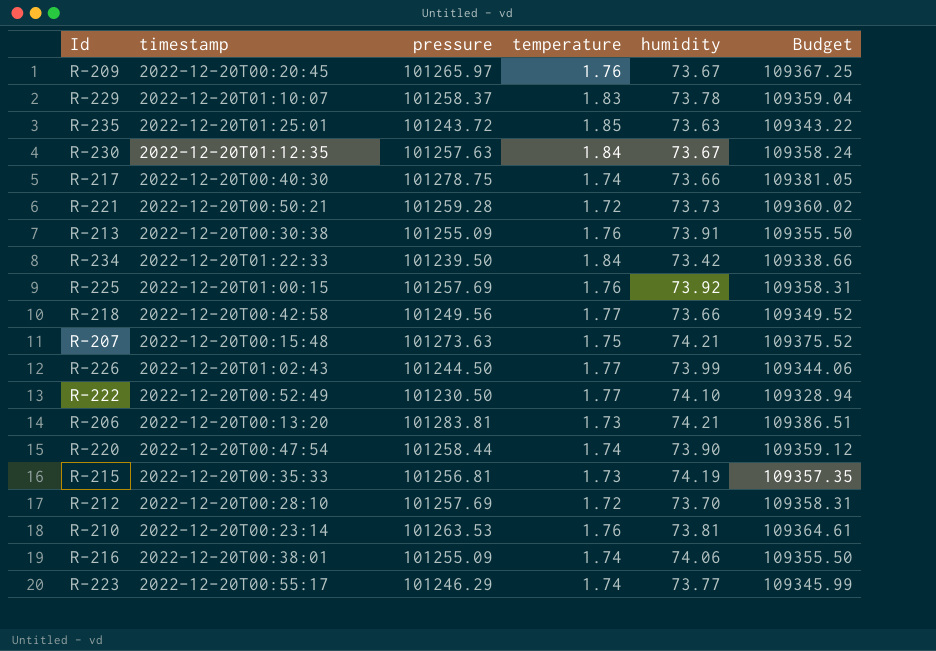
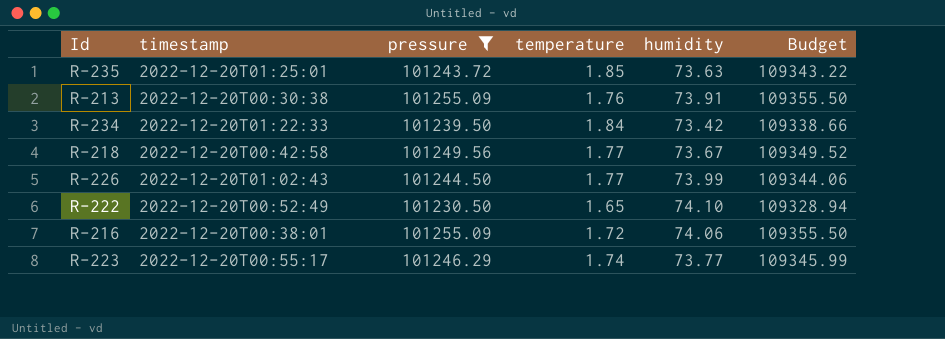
filter: none -> pressure <= 101255.09
R-218 | humidity: 73.66 -> 73.67
R-222 | temperature: 1.77 -> 1.65
R-216 | temperature: 1.74 -> 1.72

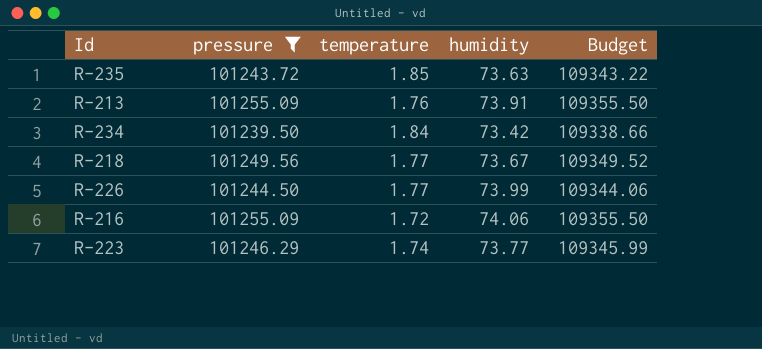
column timestamp | position: 2 -> none
row R-222: 2022-12-20T00:52:49 | 101230.50 | 1.65 | 74.10 | 109328.94 -> none

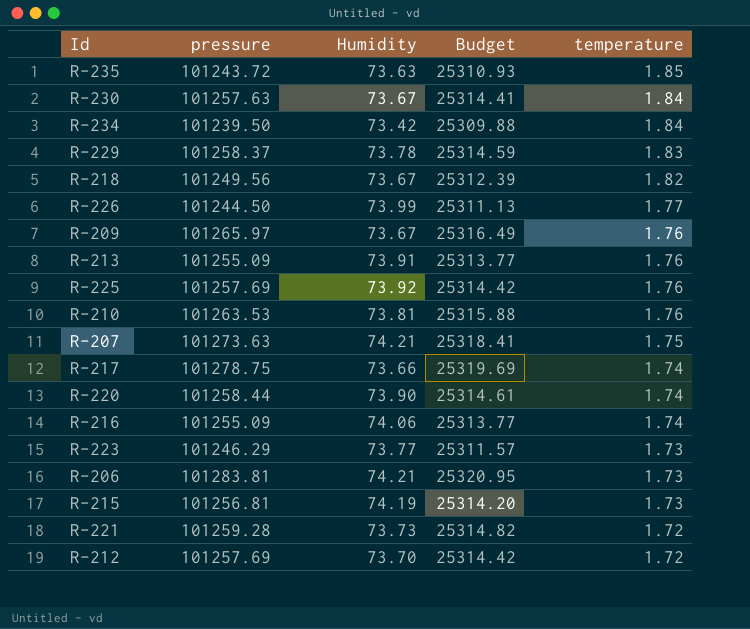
filter: pressure <= 101255.09 -> none
row order: none -> temperature descending
column name: humidity -> Humidity
column Budget | formula: [pressure] * 1.08 -> [pressure] * 0.25
column temperature | position: 3 -> 5
R-218 | temperature: 1.77 -> 1.82
R-216 | temperature: 1.72 -> 1.74
R-223 | temperature: 1.74 -> 1.73

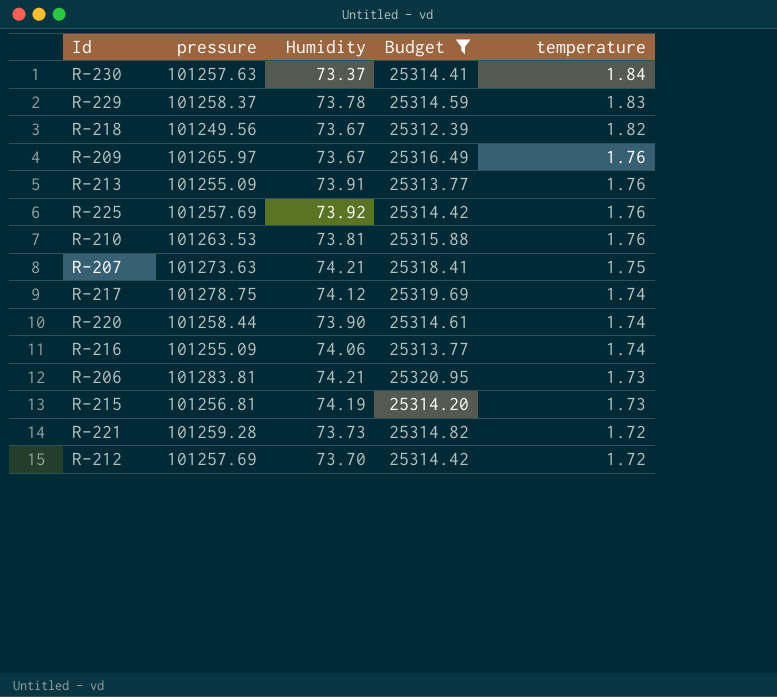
filter: none -> Budget >= 25312.39
R-230 | Humidity: 73.67 -> 73.37
R-217 | Humidity: 73.66 -> 74.12

